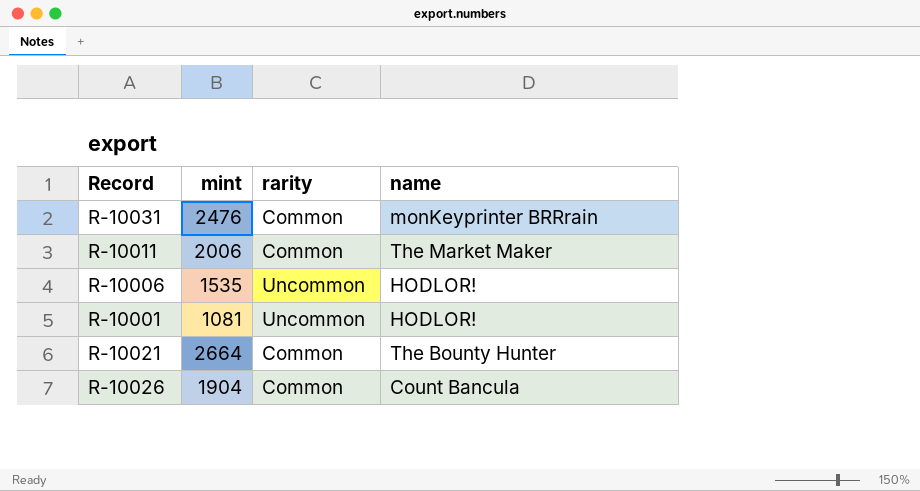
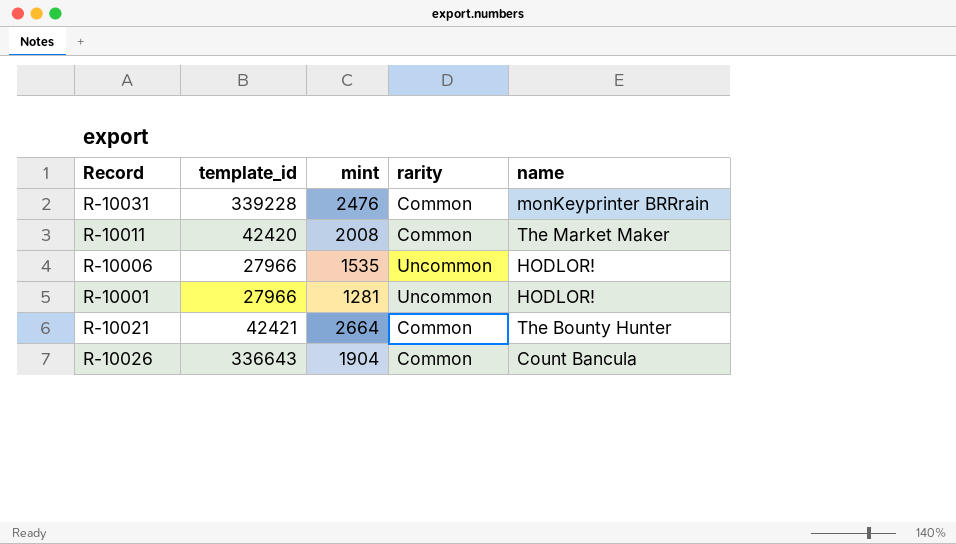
column template_id | position: none -> 2
R-10011 | mint: 2006 -> 2008
R-10001 | mint: 1081 -> 1281

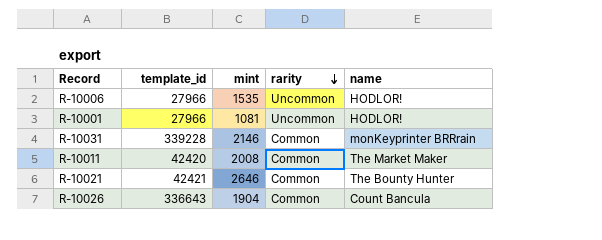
row order: none -> rarity descending
R-10001 | mint: 1281 -> 1081
R-10031 | mint: 2476 -> 2146
R-10021 | mint: 2664 -> 2646

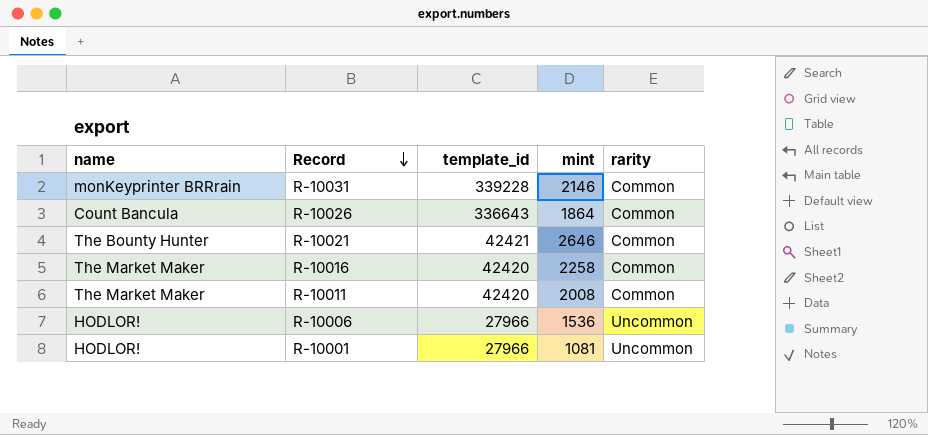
row order: rarity descending -> Record descending
column name | position: 5 -> 1
R-10026 | mint: 1904 -> 1864
row R-10016: none -> The Market Maker | 42420 | 2258 | Common
R-10006 | mint: 1535 -> 1536

